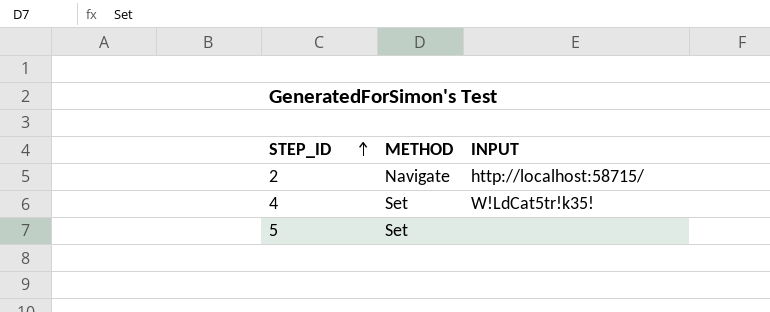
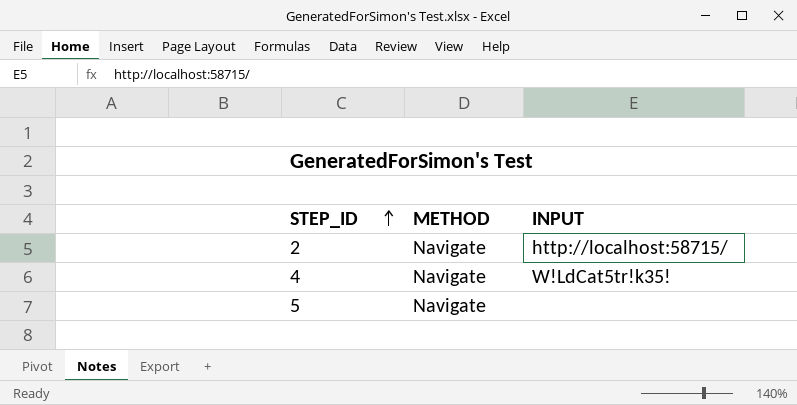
4 | METHOD: Set -> Navigate
5 | METHOD: Set -> Navigate

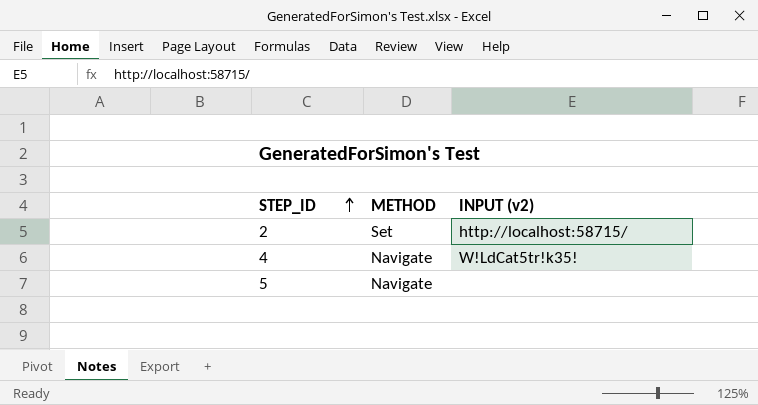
column name: INPUT -> INPUT (v2)
2 | METHOD: Navigate -> Set

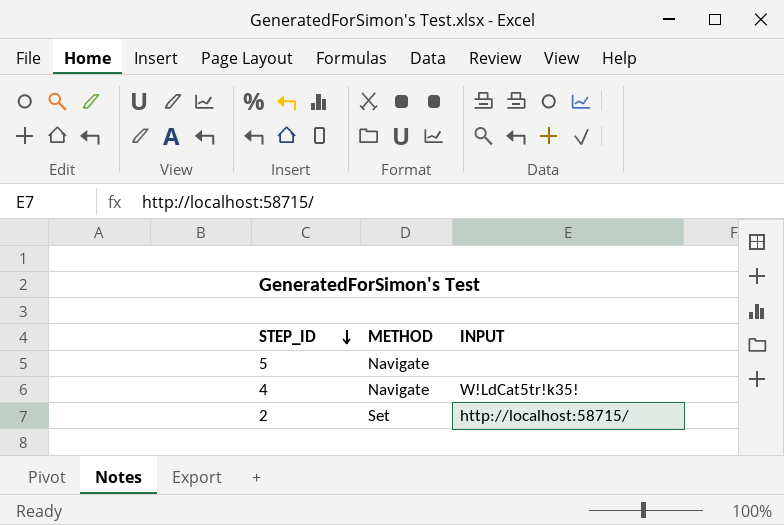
row order: STEP_ID ascending -> STEP_ID descending
column name: INPUT (v2) -> INPUT

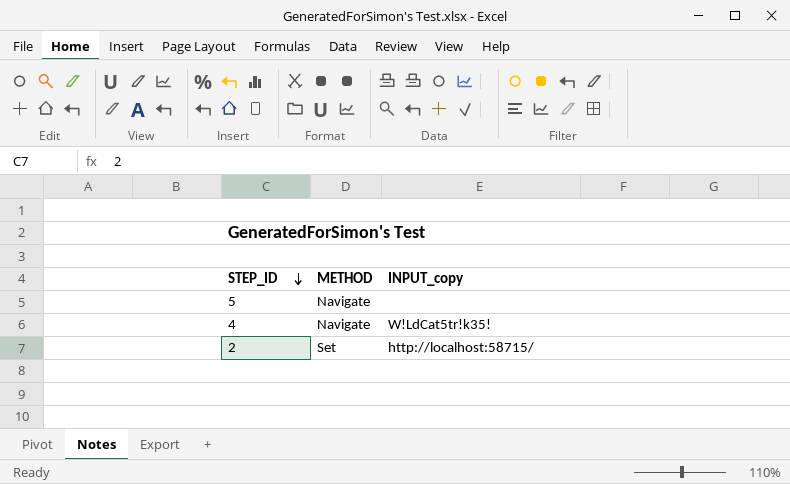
column name: INPUT -> INPUT_copy

